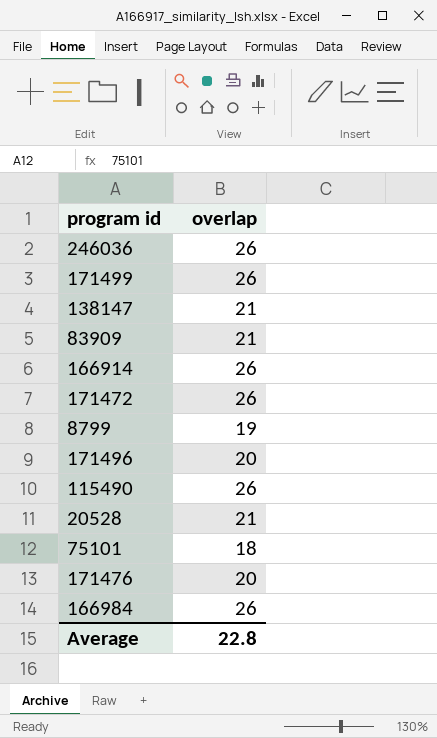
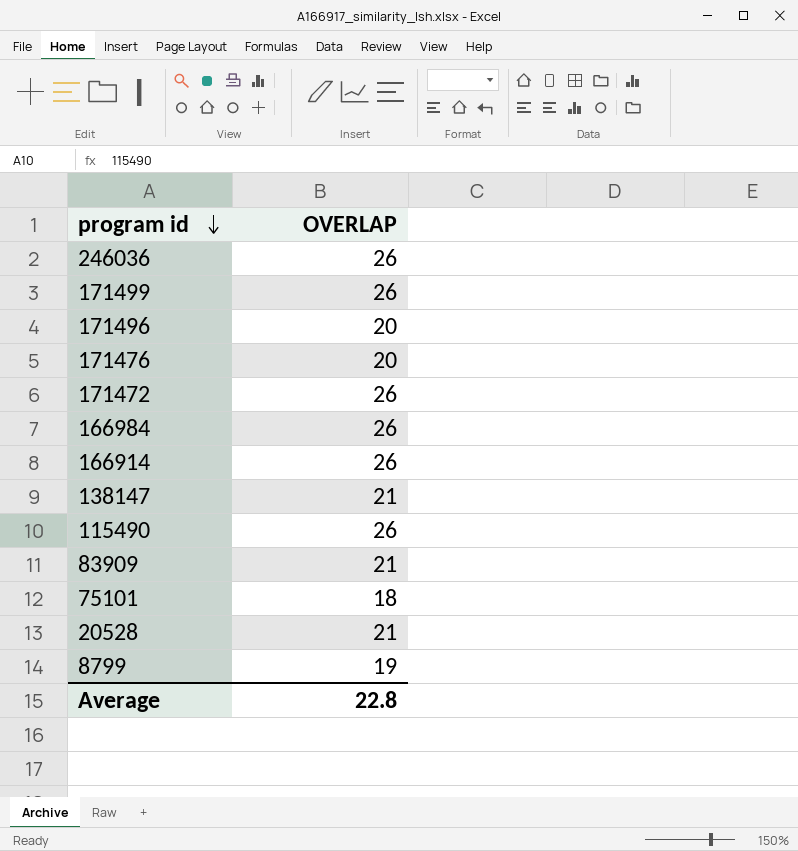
row order: none -> program id descending
column name: overlap -> OVERLAP

